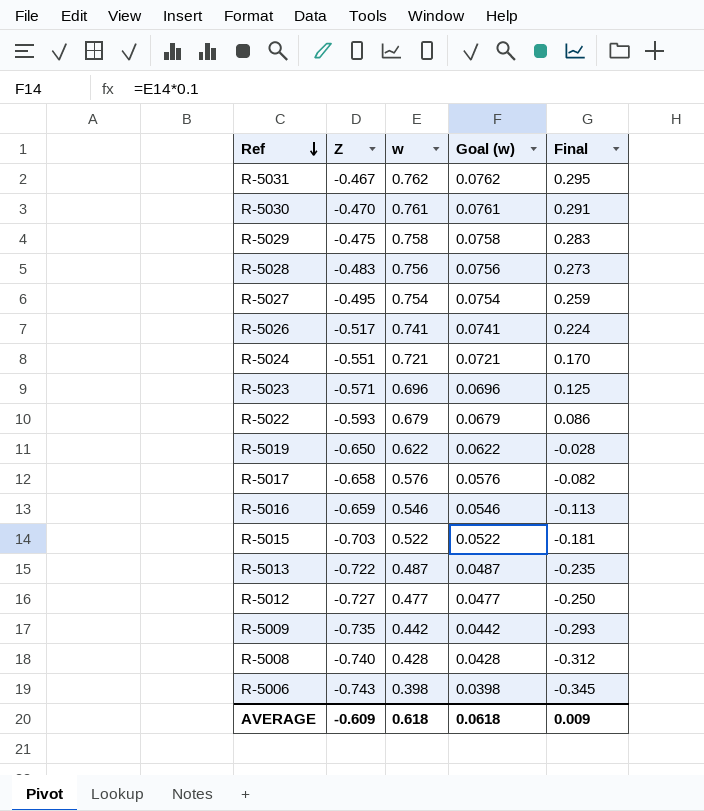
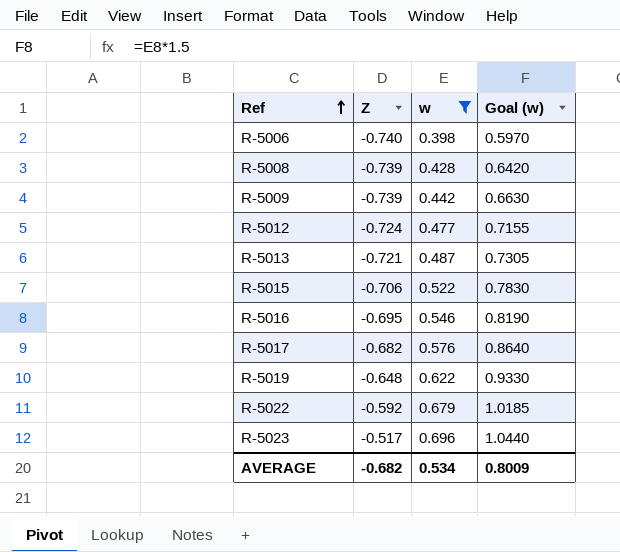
filter: none -> w <= 0.696
row order: Ref descending -> Ref ascending
column Final | formula: [Z] + [w] -> none
column Goal (w) | formula: [w] * 0.1 -> [w] * 1.5
R-5006 | Z: -0.743 -> -0.740
R-5008 | Z: -0.740 -> -0.739
R-5009 | Z: -0.735 -> -0.739
R-5012 | Z: -0.727 -> -0.724
R-5013 | Z: -0.722 -> -0.721
R-5015 | Z: -0.703 -> -0.706
R-5016 | Z: -0.659 -> -0.695
R-5017 | Z: -0.658 -> -0.682
R-5019 | Z: -0.650 -> -0.648
R-5022 | Z: -0.593 -> -0.592
R-5023 | Z: -0.571 -> -0.517
AVERAGE | Z: -0.609 -> -0.682
AVERAGE | w: 0.618 -> 0.534
AVERAGE | Goal (w): 0.0618 -> 0.8009

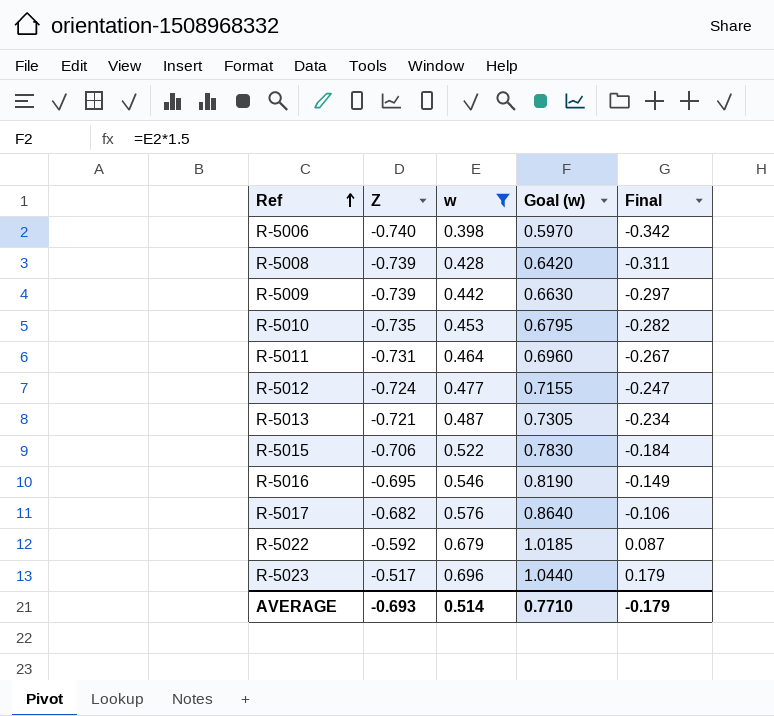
column Final | formula: none -> [Z] + [w]
row R-5019: -0.648 | 0.622 | 0.9330 -> none
row R-5010: none -> -0.735 | 0.453 | 0.6795 | -0.282
row R-5011: none -> -0.731 | 0.464 | 0.6960 | -0.267
AVERAGE | Z: -0.682 -> -0.693
AVERAGE | w: 0.534 -> 0.514
AVERAGE | Goal (w): 0.8009 -> 0.7710

